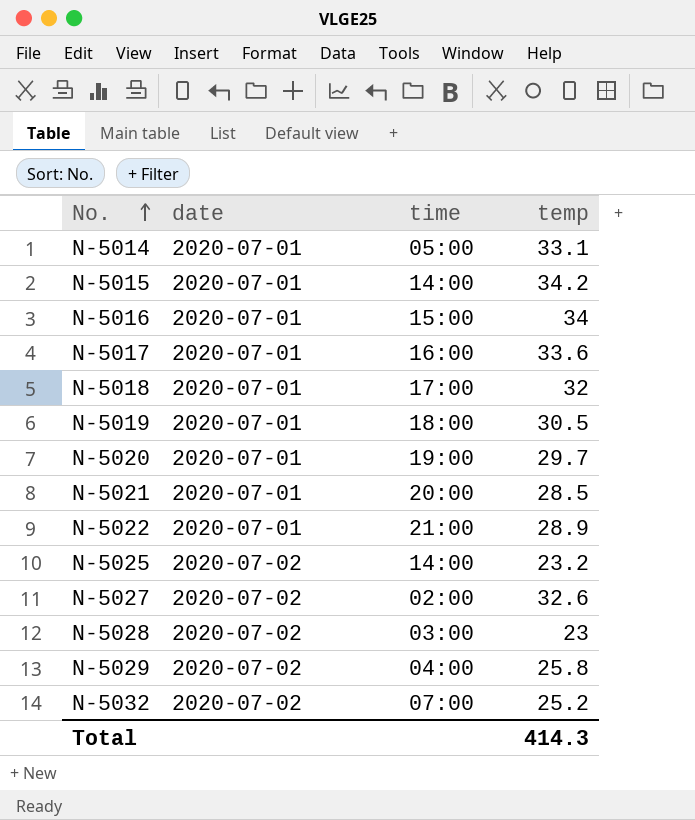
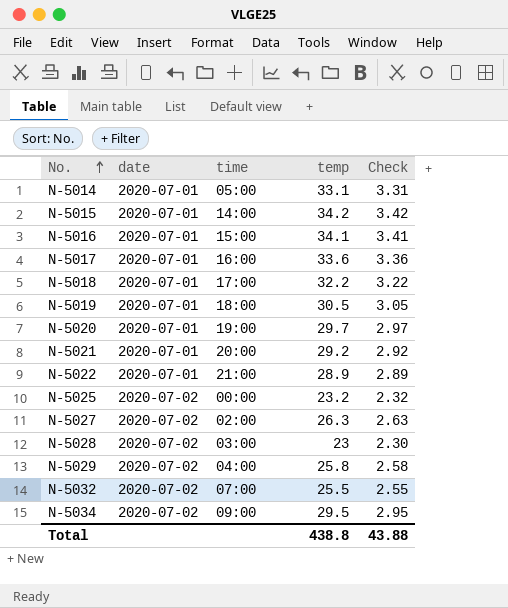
column Check | formula: none -> [temp] * 0.1
N-5016 | temp: 34 -> 34.1
N-5018 | temp: 32 -> 32.2
N-5021 | temp: 28.5 -> 29.2
N-5025 | time: 14:00 -> 00:00
N-5027 | temp: 32.6 -> 26.3
N-5032 | temp: 25.2 -> 25.5
row N-5034: none -> 2020-07-02 | 09:00 | 29.5 | 2.95
Total | temp: 414.3 -> 438.8

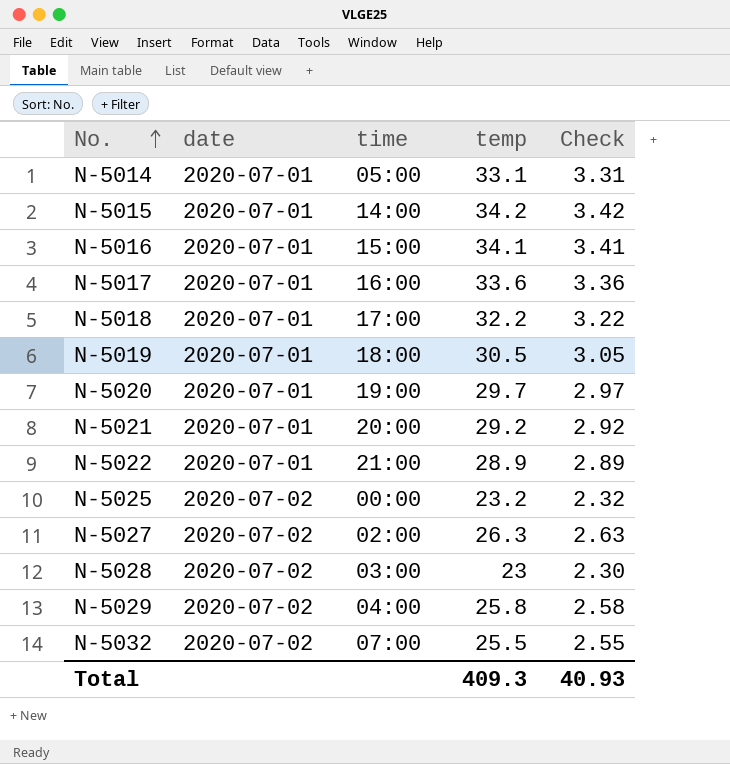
row N-5034: 2020-07-02 | 09:00 | 29.5 | 2.95 -> none
Total | temp: 438.8 -> 409.3
Total | Check: 43.88 -> 40.93

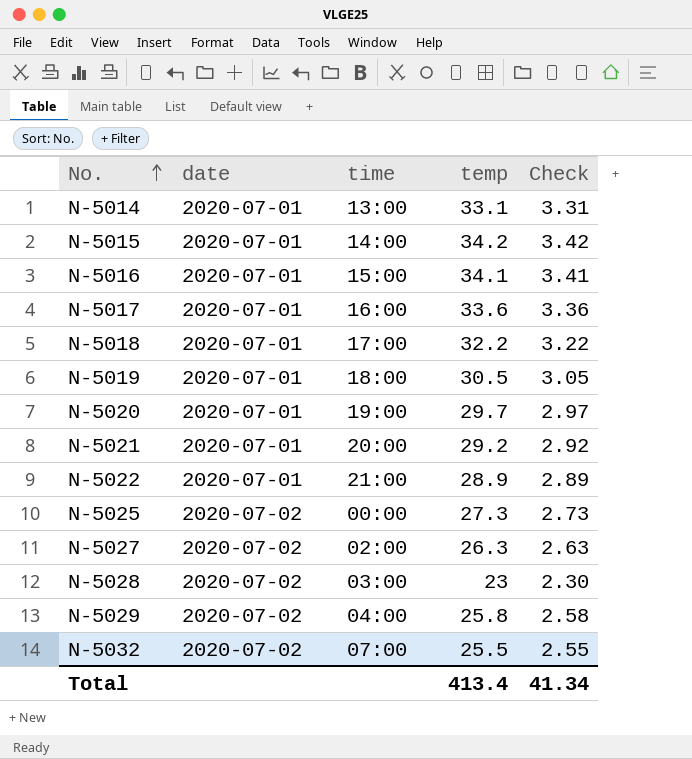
N-5014 | time: 05:00 -> 13:00
N-5025 | temp: 23.2 -> 27.3
N-5025 | Check: 2.32 -> 2.73
Total | temp: 409.3 -> 413.4
Total | Check: 40.93 -> 41.34

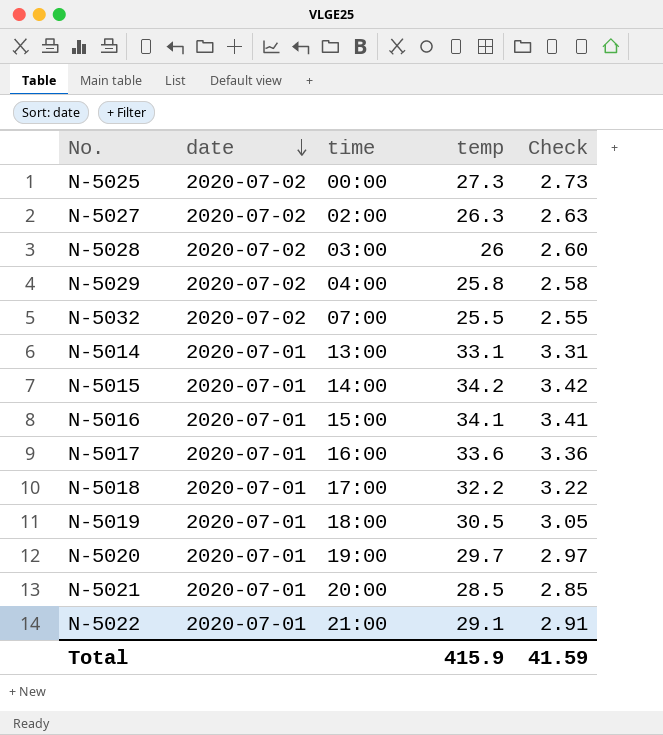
row order: No. ascending -> date descending
N-5028 | temp: 23 -> 26
N-5028 | Check: 2.30 -> 2.60
N-5021 | temp: 29.2 -> 28.5
N-5021 | Check: 2.92 -> 2.85
N-5022 | temp: 28.9 -> 29.1
N-5022 | Check: 2.89 -> 2.91
Total | temp: 413.4 -> 415.9
Total | Check: 41.34 -> 41.59

